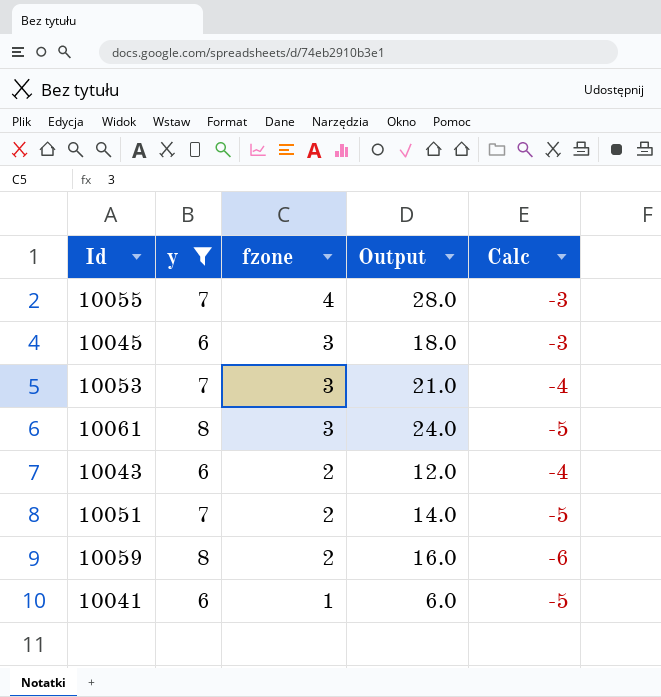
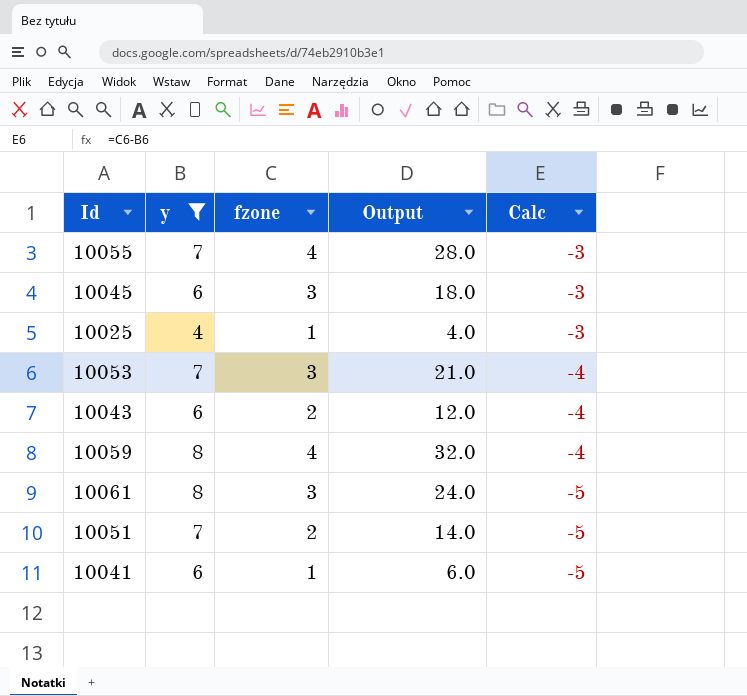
row order: fzone descending -> Calc descending
row 10025: none -> 4 | 1 | 4.0 | -3
10059 | fzone: 2 -> 4
10059 | Output: 16.0 -> 32.0
10059 | Calc: -6 -> -4

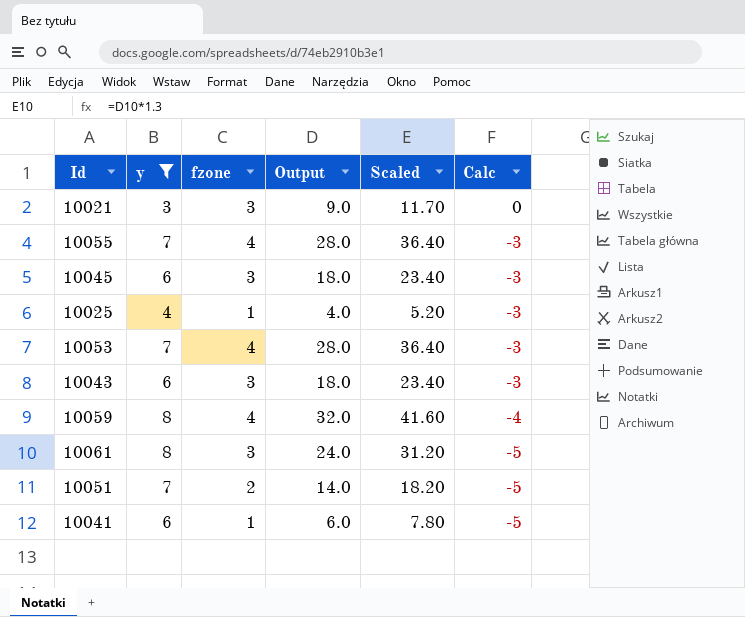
column Scaled | formula: none -> [Output] * 1.3
row 10021: none -> 3 | 3 | 9.0 | 11.70 | 0
10053 | fzone: 3 -> 4
10053 | Output: 21.0 -> 28.0
10053 | Calc: -4 -> -3
10043 | fzone: 2 -> 3
10043 | Output: 12.0 -> 18.0
10043 | Calc: -4 -> -3

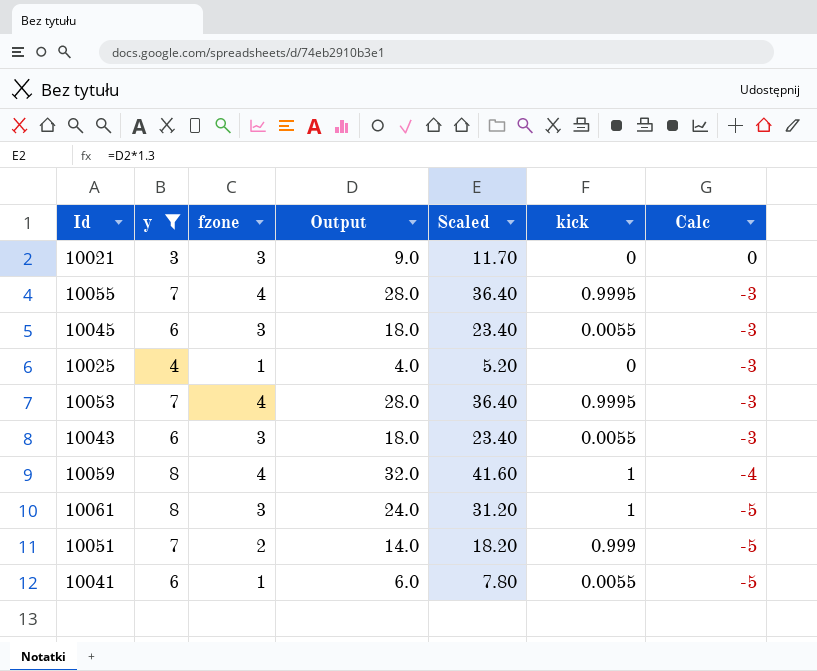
column kick | position: none -> 6

